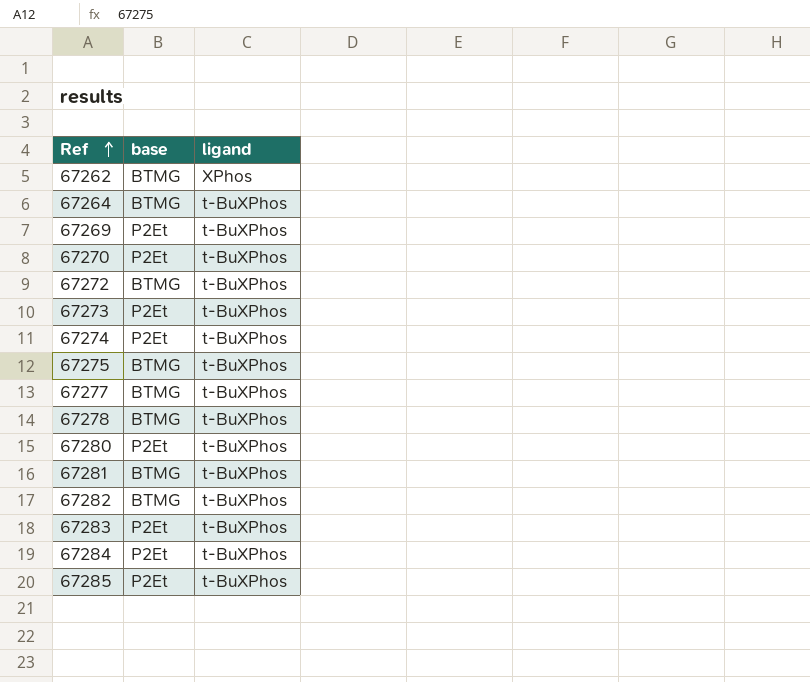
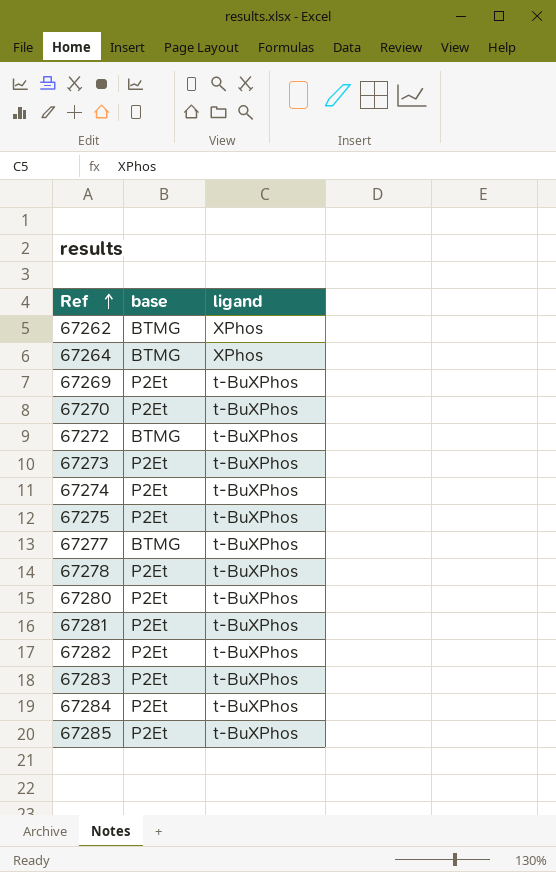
67264 | ligand: t-BuXPhos -> XPhos
67275 | base: BTMG -> P2Et
67278 | base: BTMG -> P2Et
67281 | base: BTMG -> P2Et
67282 | base: BTMG -> P2Et

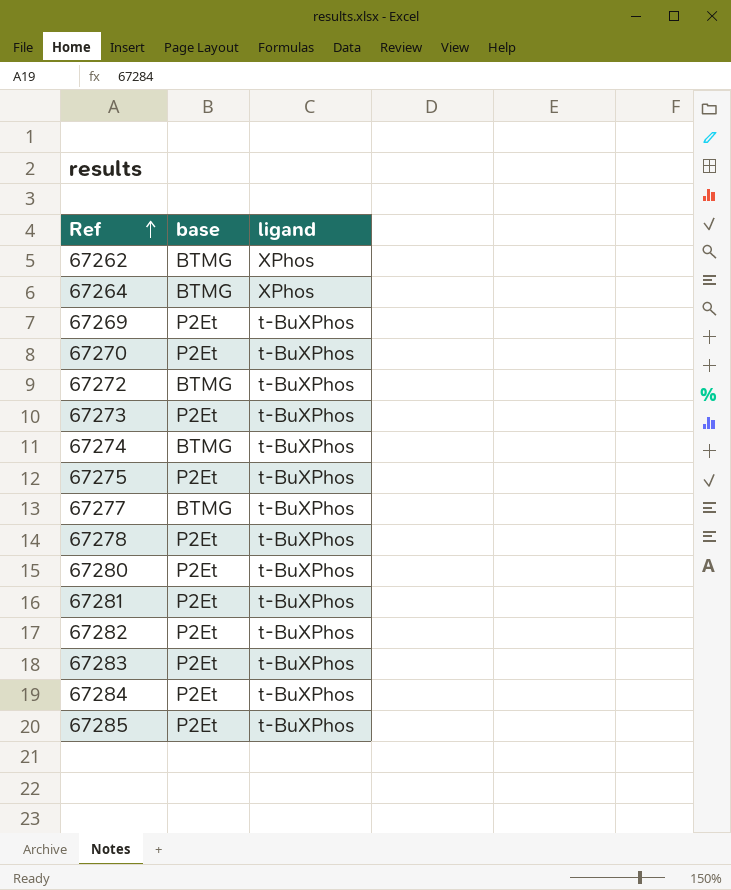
67274 | base: P2Et -> BTMG

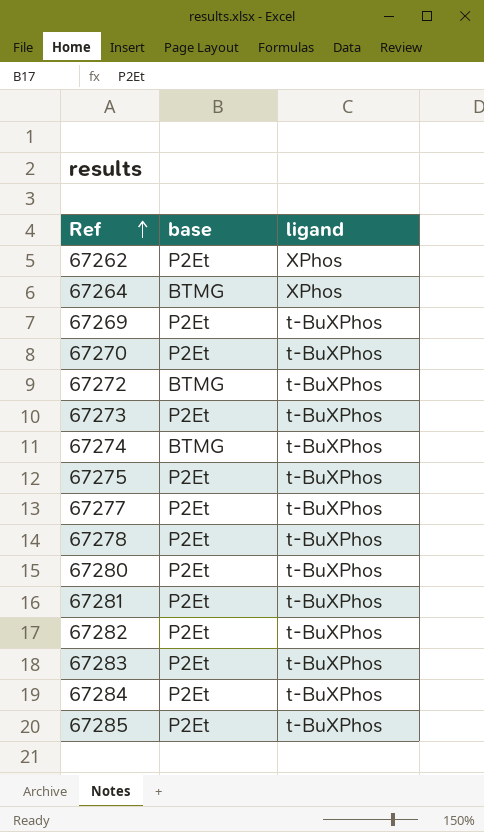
67262 | base: BTMG -> P2Et
67277 | base: BTMG -> P2Et

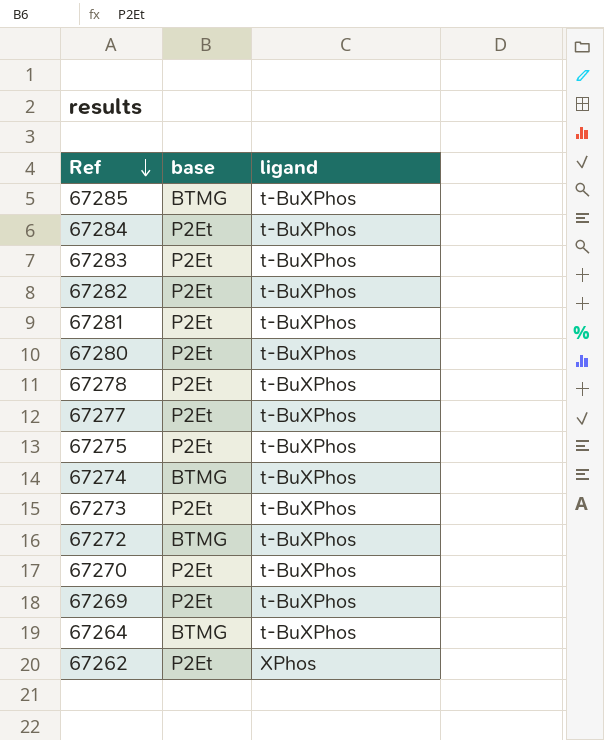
row order: Ref ascending -> Ref descending
67285 | base: P2Et -> BTMG
67264 | ligand: XPhos -> t-BuXPhos

